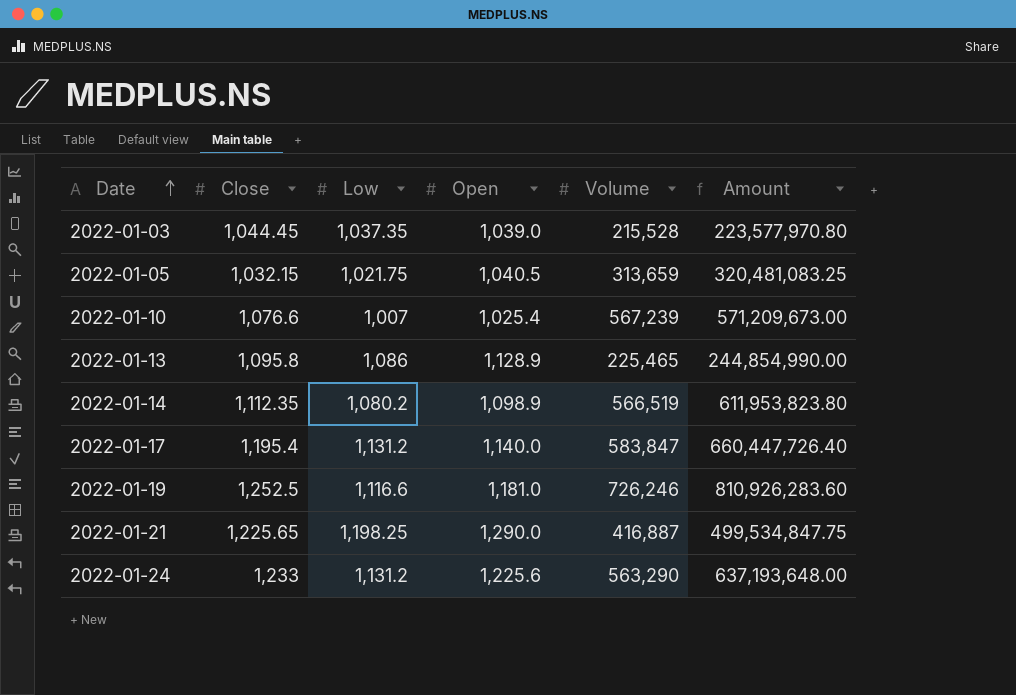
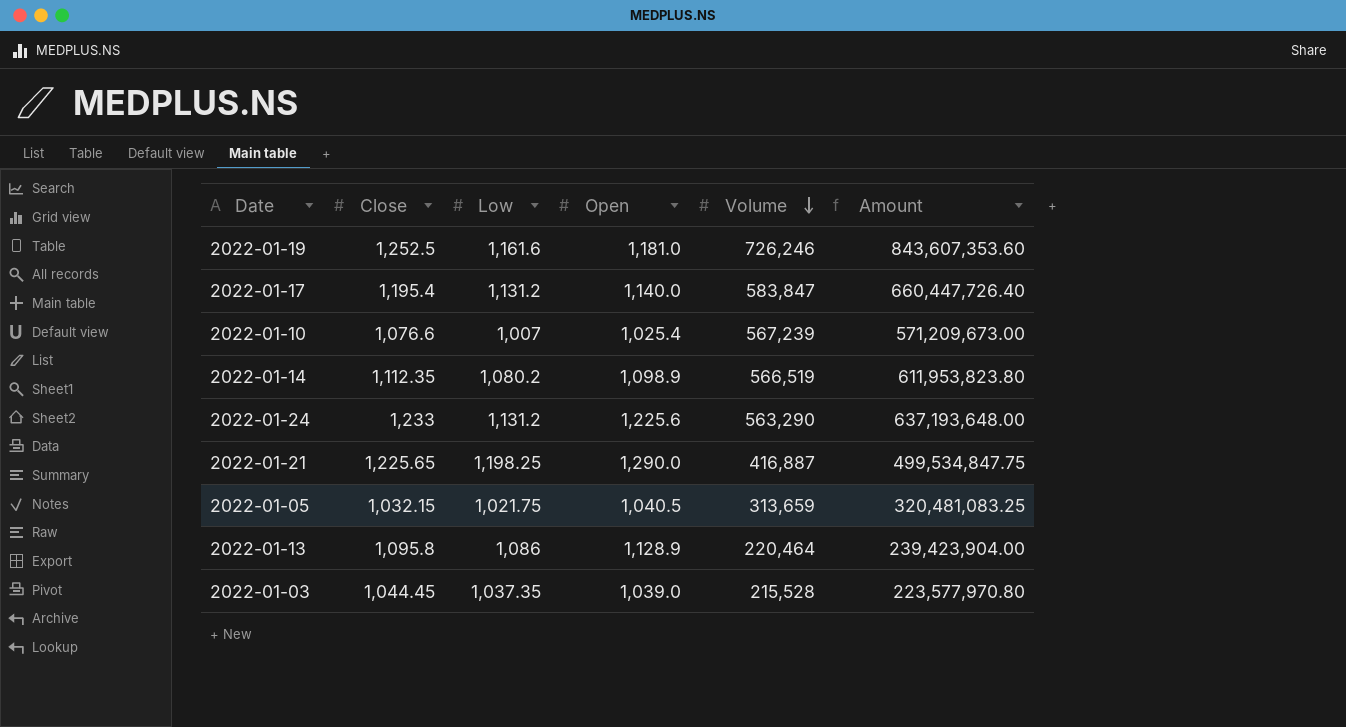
row order: Date ascending -> Volume descending
2022-01-19 | Low: 1,116.6 -> 1,161.6
2022-01-19 | Amount: 810,926,283.60 -> 843,607,353.60
2022-01-13 | Volume: 225,465 -> 220,464
2022-01-13 | Amount: 244,854,990.00 -> 239,423,904.00

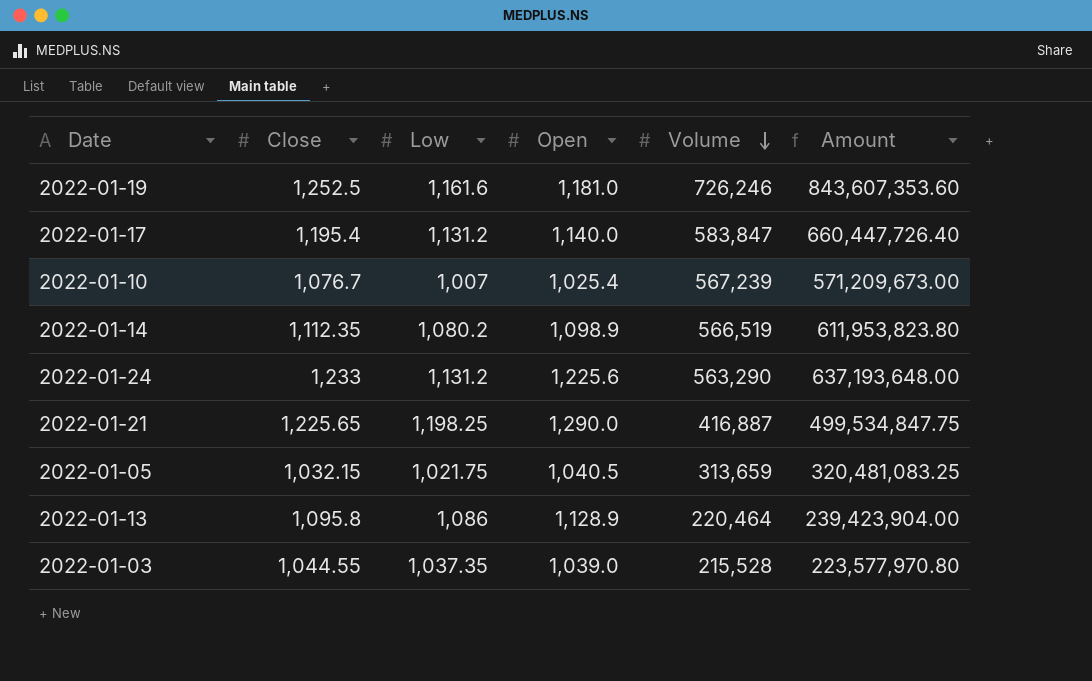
2022-01-10 | Close: 1,076.6 -> 1,076.7
2022-01-03 | Close: 1,044.45 -> 1,044.55

